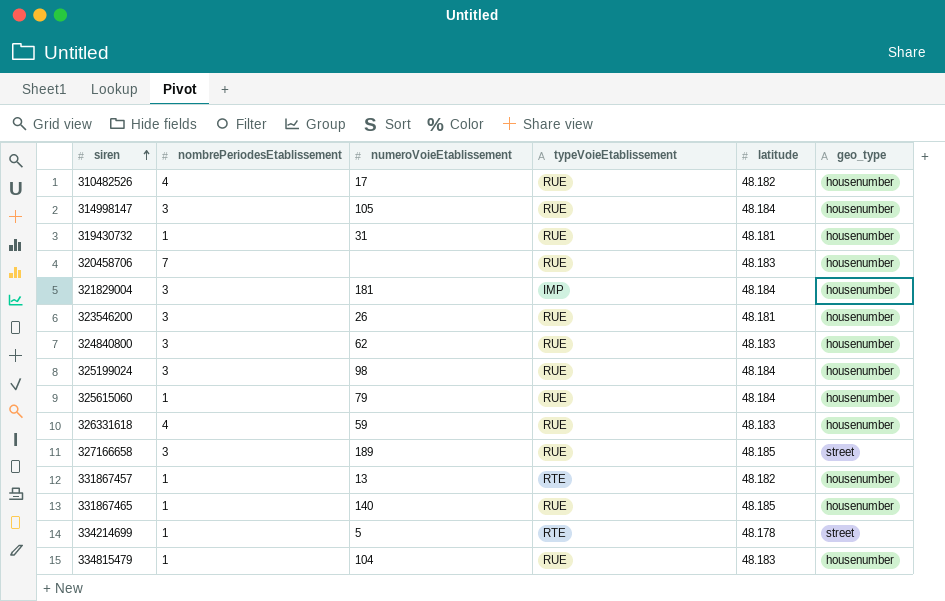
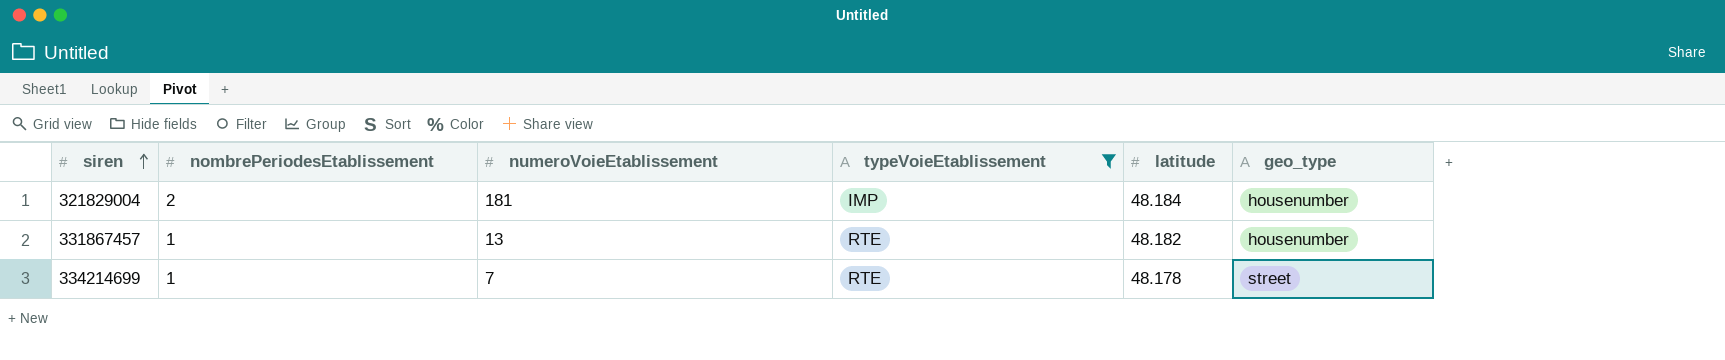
filter: none -> typeVoieEtablissement != RUE
321829004 | nombrePeriodesEtablissement: 3 -> 2
334214699 | numeroVoieEtablissement: 5 -> 7

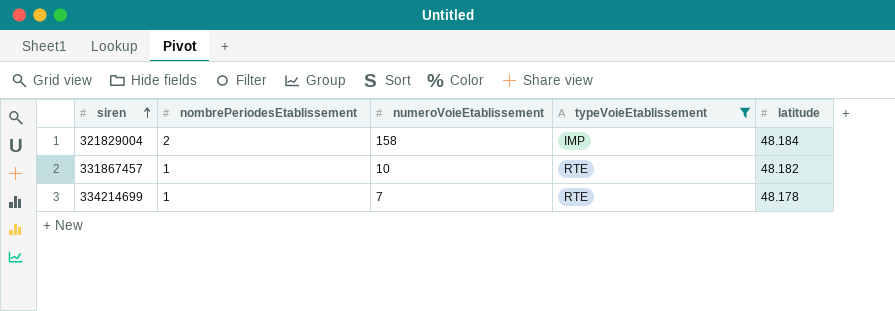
column geo_type | position: 6 -> none
321829004 | numeroVoieEtablissement: 181 -> 158
331867457 | numeroVoieEtablissement: 13 -> 10

